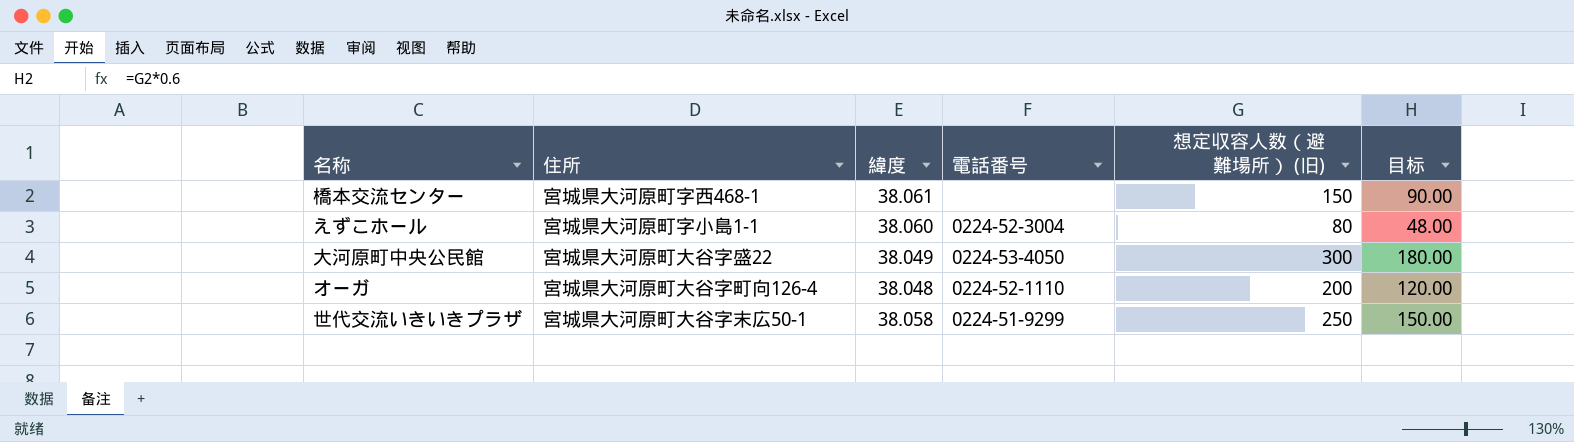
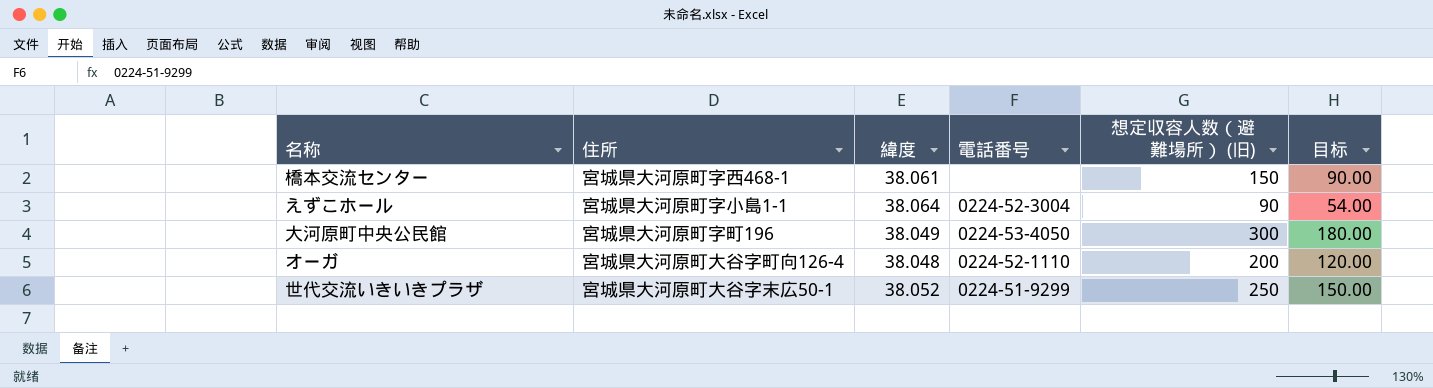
えずこホール | 緯度: 38.060 -> 38.064
えずこホール | 想定収容人数（避難場所） (旧): 80 -> 90
えずこホール | 目标: 48.00 -> 54.00
大河原町中央公民館 | 住所: 宮城県大河原町大谷字盛22 -> 宮城県大河原町字町196
世代交流いきいきプラザ | 緯度: 38.058 -> 38.052

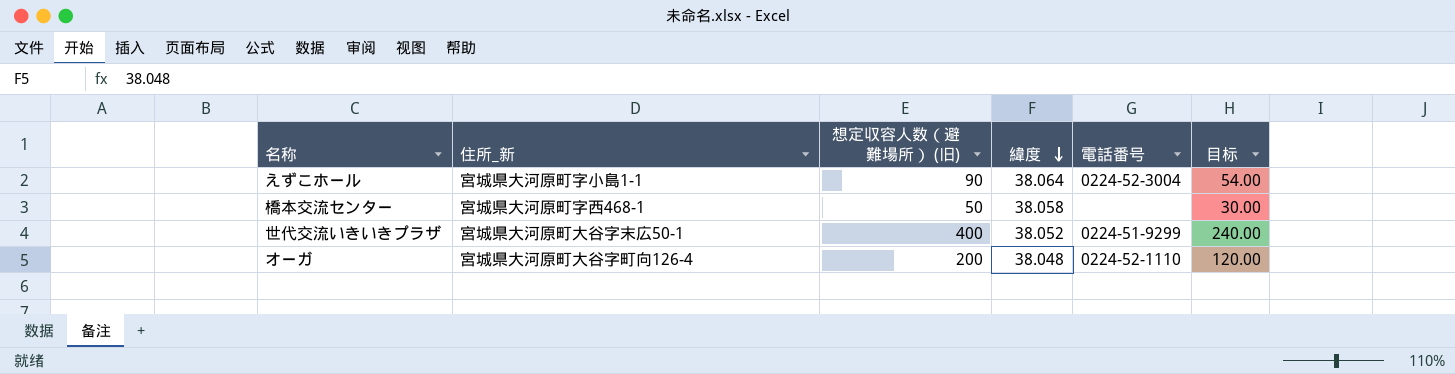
row order: none -> 緯度 descending
column name: 住所 -> 住所_新
column 想定収容人数（避難場所） (旧) | position: 5 -> 3
row 大河原町中央公民館: 宮城県大河原町字町196 | 38.049 | 0224-53-4050 | 300 | 180.00 -> none
橋本交流センター | 想定収容人数（避難場所） (旧): 150 -> 50
橋本交流センター | 緯度: 38.061 -> 38.058
橋本交流センター | 目标: 90.00 -> 30.00
世代交流いきいきプラザ | 想定収容人数（避難場所） (旧): 250 -> 400
世代交流いきいきプラザ | 目标: 150.00 -> 240.00

